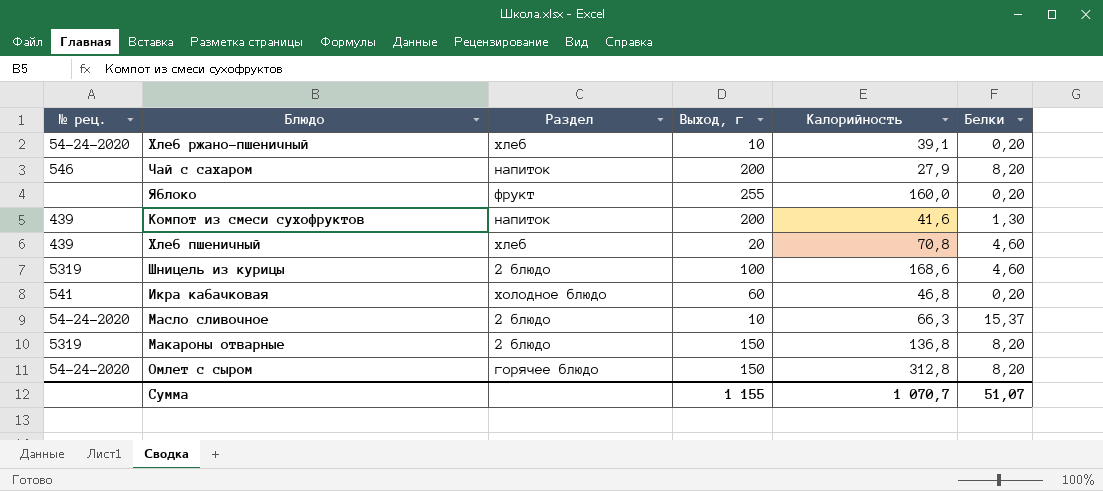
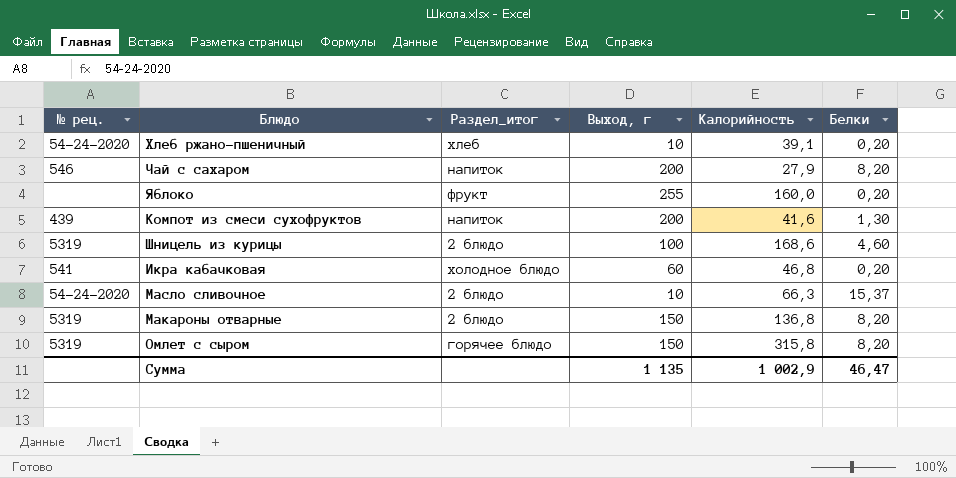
column name: Раздел -> Раздел_итог
row Хлеб пшеничный: 439 | хлеб | 20 | 70,8 | 4,60 -> none
Омлет с сыром | № рец.: 54-24-2020 -> 5319
Омлет с сыром | Калорийность: 312,8 -> 315,8
Сумма | Выход, г: 1 155 -> 1 135
Сумма | Калорийность: 1 070,7 -> 1 002,9
Сумма | Белки: 51,07 -> 46,47

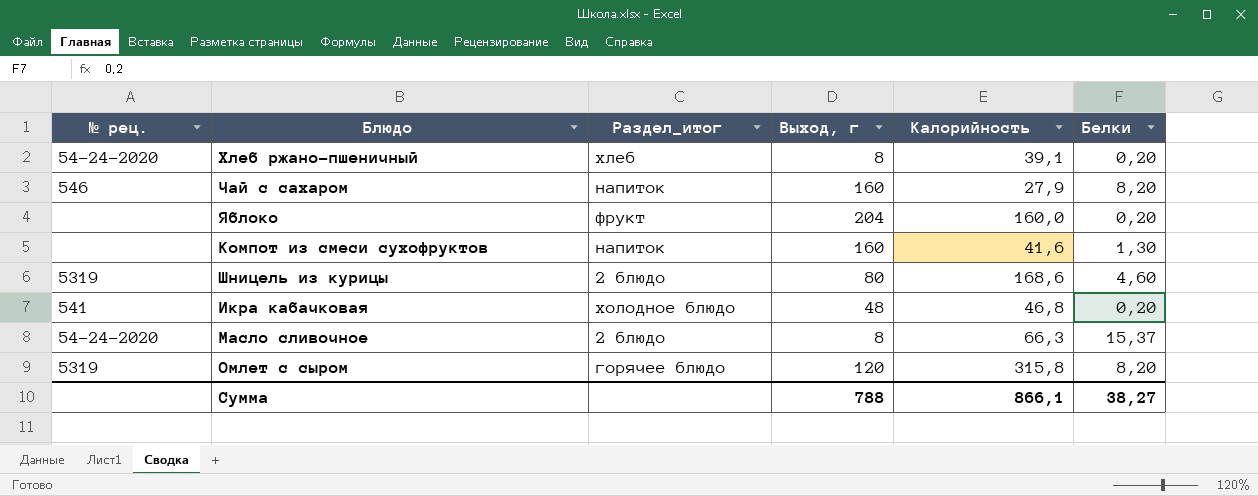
row Макароны отварные: 5319 | 2 блюдо | 150 | 136,8 | 8,20 -> none
Хлеб ржано-пшеничный | Выход, г: 10 -> 8
Чай с сахаром | Выход, г: 200 -> 160
Яблоко | Выход, г: 255 -> 204
Компот из смеси сухофруктов | № рец.: 439 -> none
Компот из смеси сухофруктов | Выход, г: 200 -> 160
Шницель из курицы | Выход, г: 100 -> 80
Икра кабачковая | Выход, г: 60 -> 48
Масло сливочное | Выход, г: 10 -> 8
Омлет с сыром | Выход, г: 150 -> 120
Сумма | Выход, г: 1 135 -> 788
Сумма | Калорийность: 1 002,9 -> 866,1
Сумма | Белки: 46,47 -> 38,27

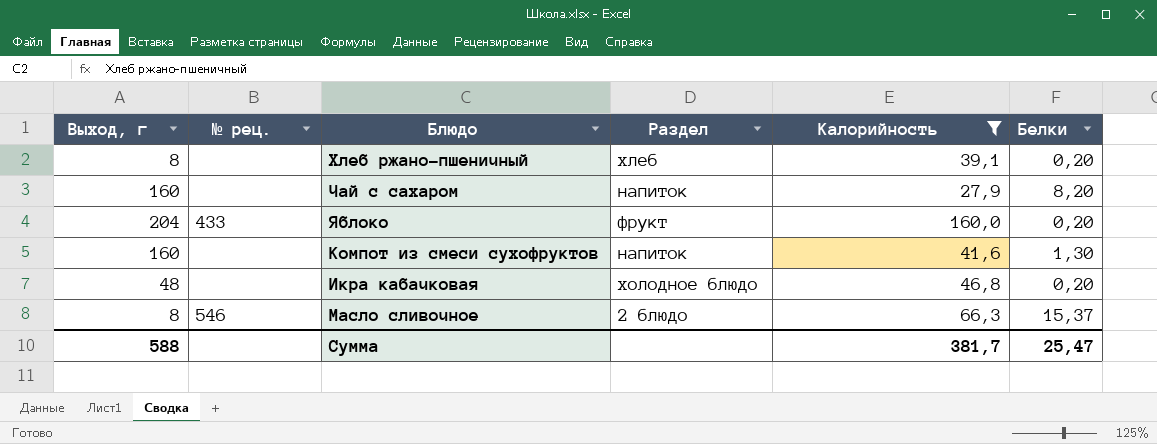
filter: none -> Калорийность <= 160,0
column Выход, г | position: 4 -> 1
column name: Раздел_итог -> Раздел
Хлеб ржано-пшеничный | № рец.: 54-24-2020 -> none
Чай с сахаром | № рец.: 546 -> none
Яблоко | № рец.: none -> 433
Икра кабачковая | № рец.: 541 -> none
Масло сливочное | № рец.: 54-24-2020 -> 546
Сумма | Выход, г: 788 -> 588
Сумма | Калорийность: 866,1 -> 381,7
Сумма | Белки: 38,27 -> 25,47

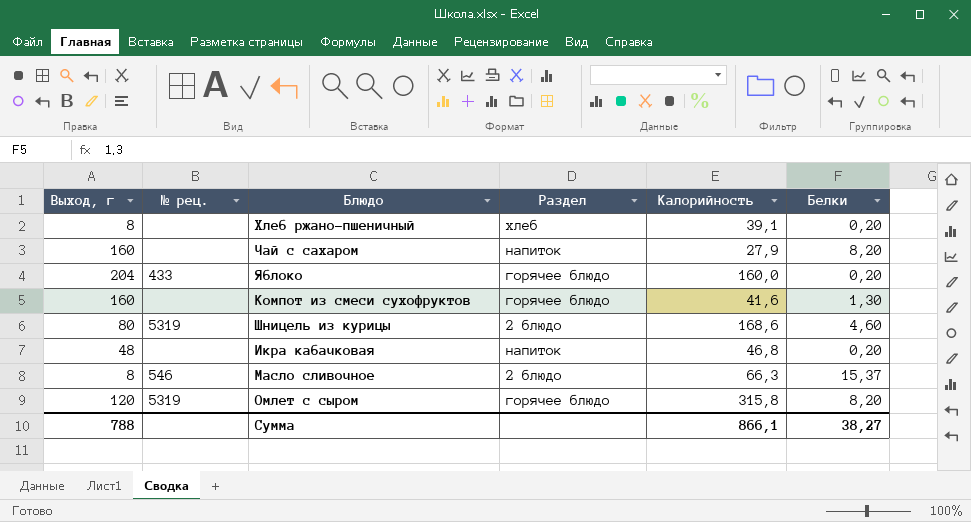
filter: Калорийность <= 160,0 -> none
Яблоко | Раздел: фрукт -> горячее блюдо
Компот из смеси сухофруктов | Раздел: напиток -> горячее блюдо
Икра кабачковая | Раздел: холодное блюдо -> напиток
Сумма | Выход, г: 588 -> 788
Сумма | Калорийность: 381,7 -> 866,1
Сумма | Белки: 25,47 -> 38,27

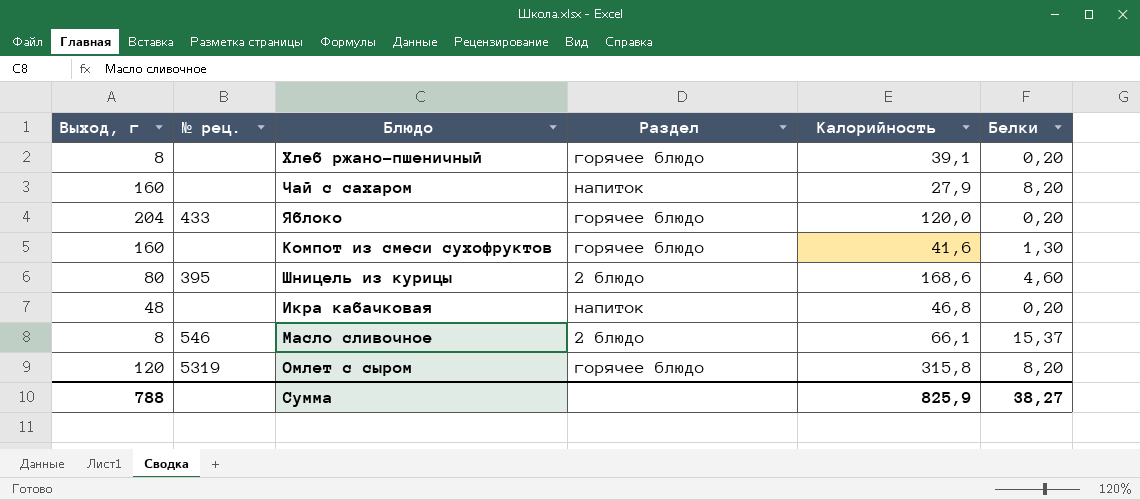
Хлеб ржано-пшеничный | Раздел: хлеб -> горячее блюдо
Яблоко | Калорийность: 160,0 -> 120,0
Шницель из курицы | № рец.: 5319 -> 395
Масло сливочное | Калорийность: 66,3 -> 66,1
Сумма | Калорийность: 866,1 -> 825,9

